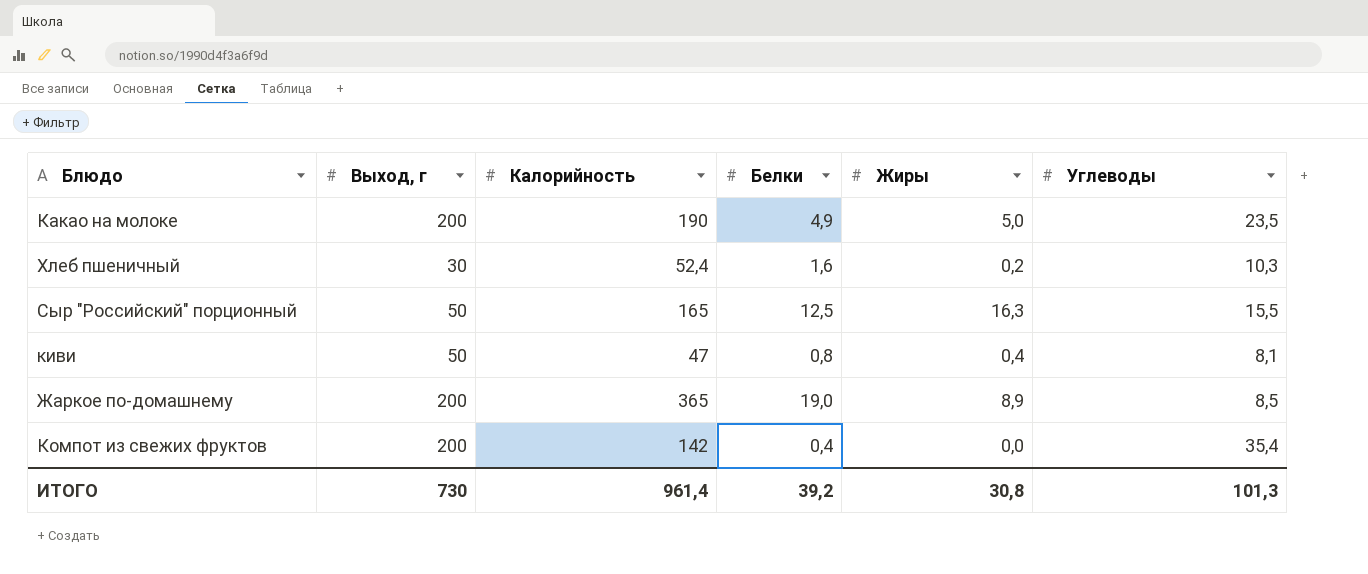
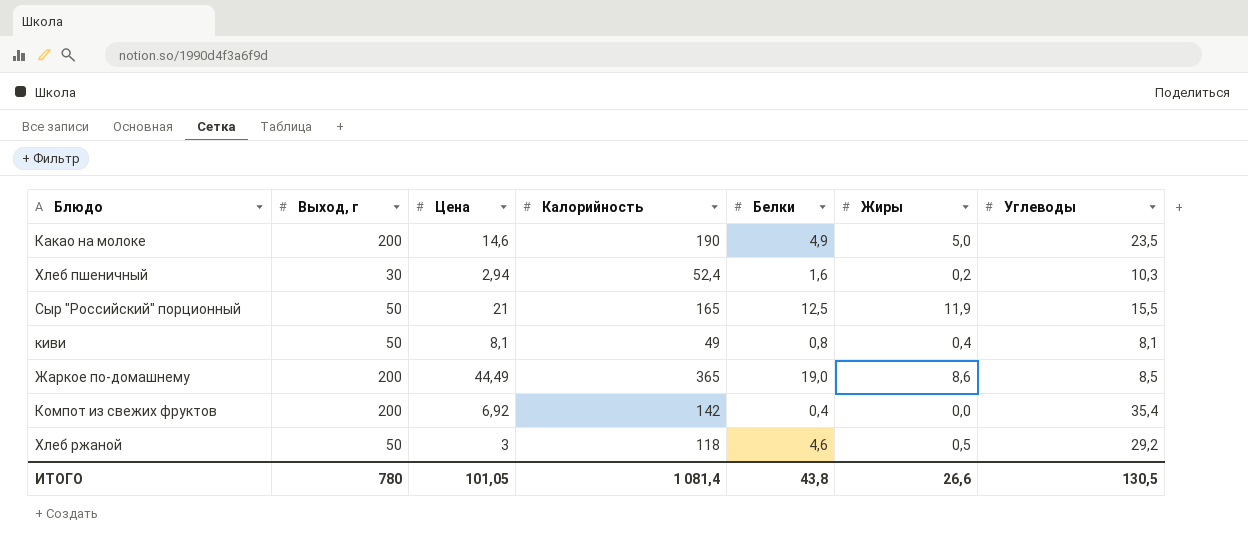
column Цена | position: none -> 3
Сыр "Российский" порционный | Жиры: 16,3 -> 11,9
киви | Калорийность: 47 -> 49
Жаркое по-домашнему | Жиры: 8,9 -> 8,6
row Хлеб ржаной: none -> 50 | 3 | 118 | 4,6 | 0,5 | 29,2
ИТОГО | Выход, г: 730 -> 780
ИТОГО | Калорийность: 961,4 -> 1 081,4
ИТОГО | Белки: 39,2 -> 43,8
ИТОГО | Жиры: 30,8 -> 26,6
ИТОГО | Углеводы: 101,3 -> 130,5

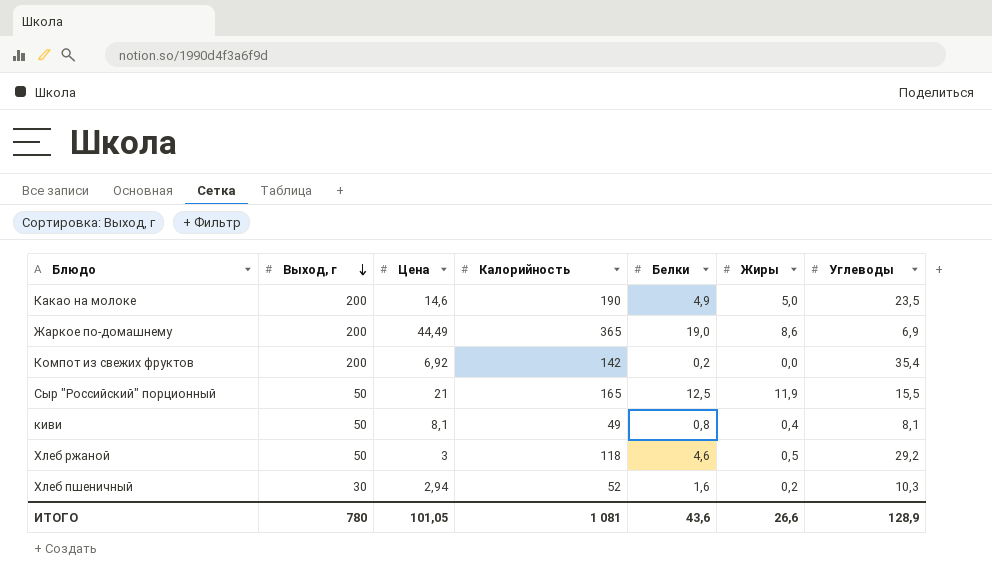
row order: none -> Выход, г descending
Жаркое по-домашнему | Углеводы: 8,5 -> 6,9
Компот из свежих фруктов | Белки: 0,4 -> 0,2
Хлеб пшеничный | Калорийность: 52,4 -> 52
ИТОГО | Калорийность: 1 081,4 -> 1 081
ИТОГО | Белки: 43,8 -> 43,6
ИТОГО | Углеводы: 130,5 -> 128,9

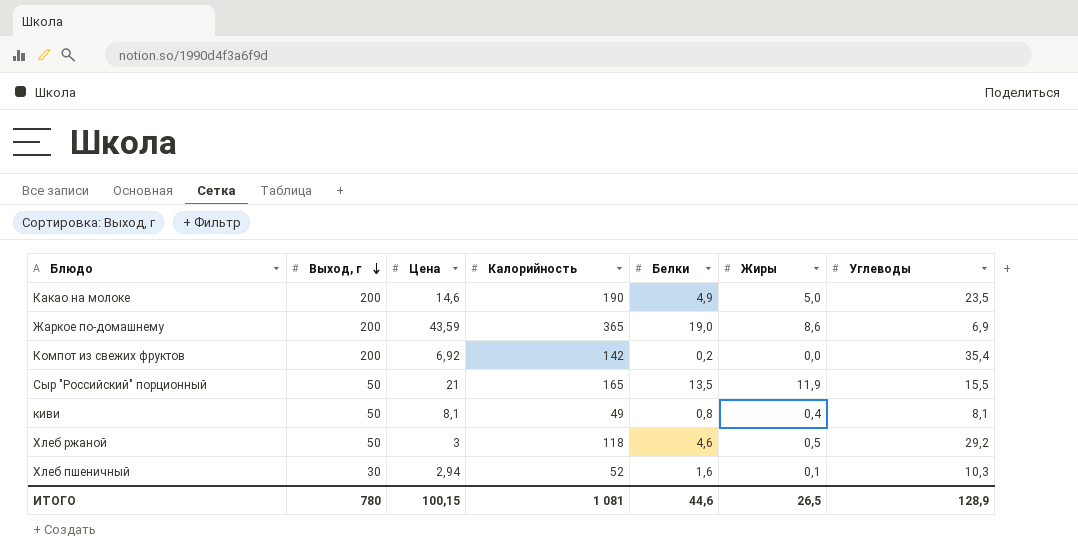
Жаркое по-домашнему | Цена: 44,49 -> 43,59
Сыр "Российский" порционный | Белки: 12,5 -> 13,5
Хлеб пшеничный | Жиры: 0,2 -> 0,1
ИТОГО | Цена: 101,05 -> 100,15
ИТОГО | Белки: 43,6 -> 44,6
ИТОГО | Жиры: 26,6 -> 26,5

